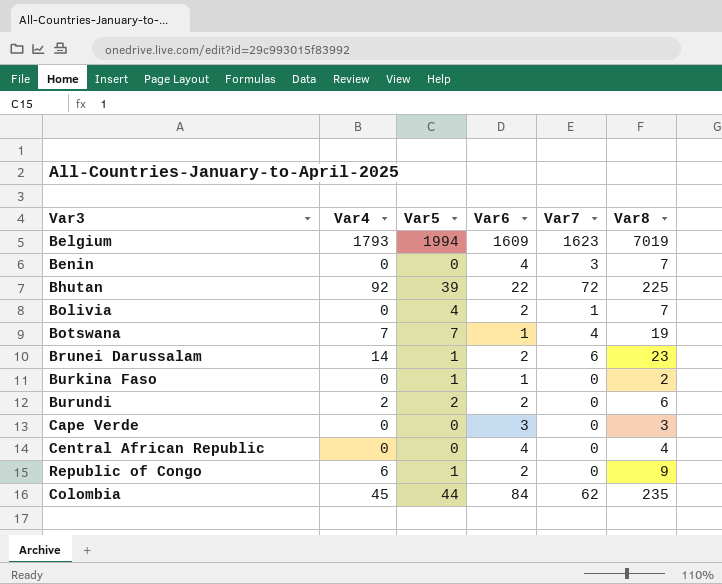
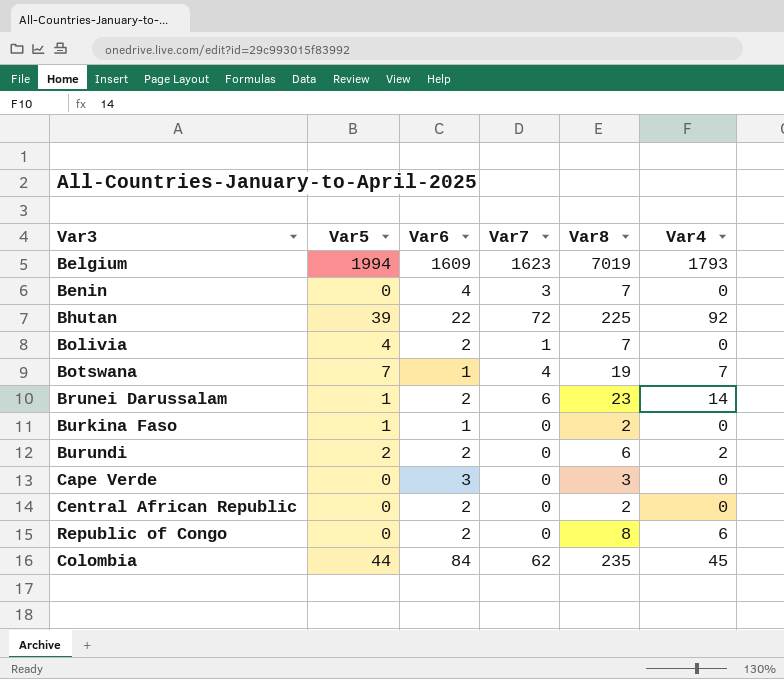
column Var4 | position: 2 -> 6
Central African Republic | Var6: 4 -> 2
Central African Republic | Var8: 4 -> 2
Republic of Congo | Var5: 1 -> 0
Republic of Congo | Var8: 9 -> 8

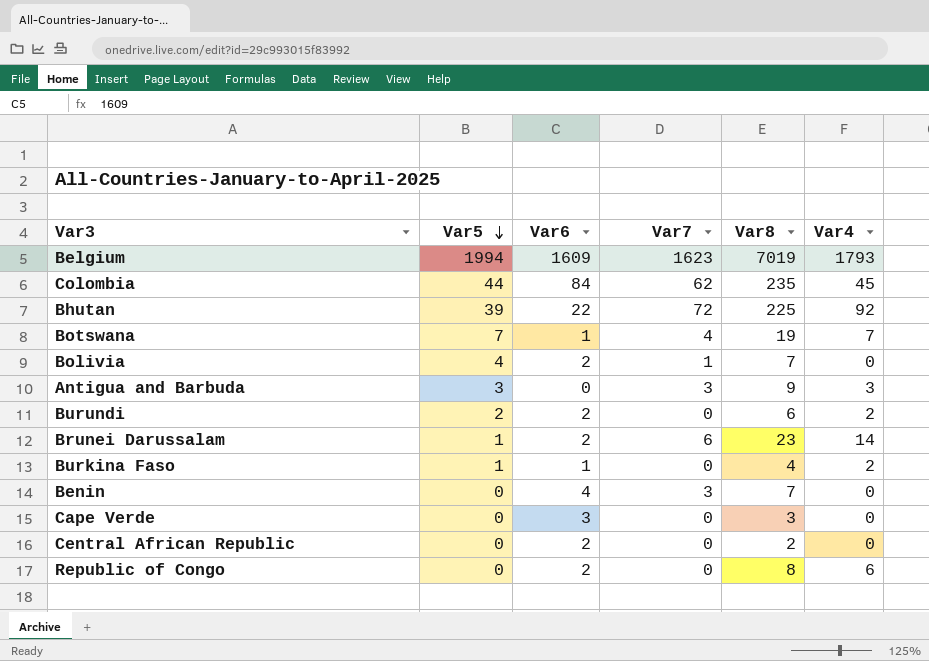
row order: none -> Var5 descending
row Antigua and Barbuda: none -> 3 | 0 | 3 | 9 | 3
Burkina Faso | Var8: 2 -> 4
Burkina Faso | Var4: 0 -> 2

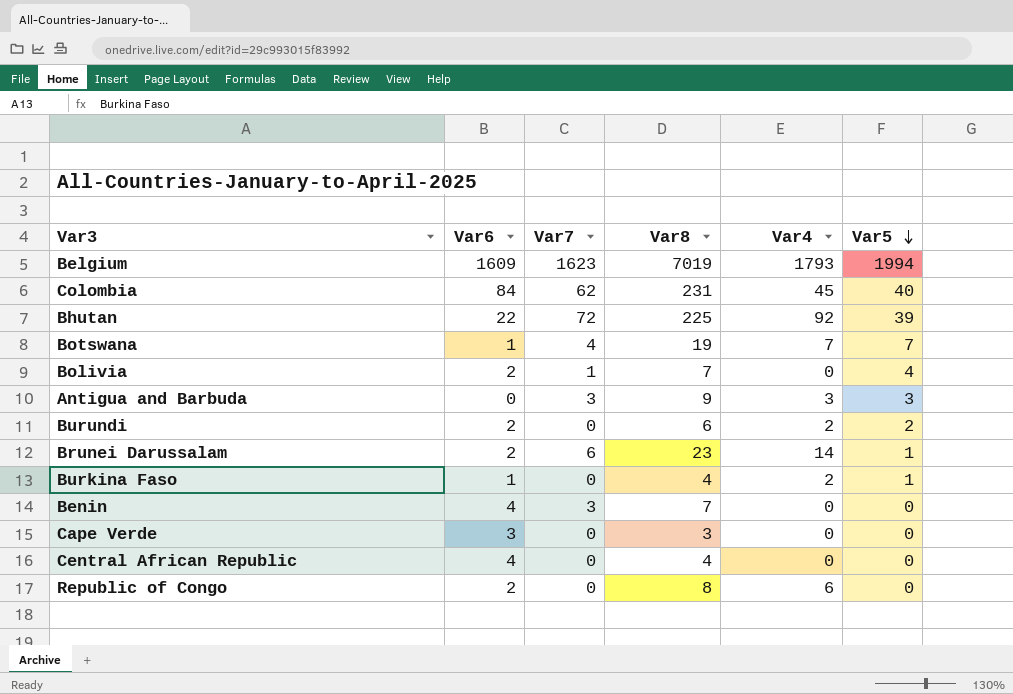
column Var5 | position: 2 -> 6
Colombia | Var8: 235 -> 231
Colombia | Var5: 44 -> 40
Central African Republic | Var6: 2 -> 4
Central African Republic | Var8: 2 -> 4

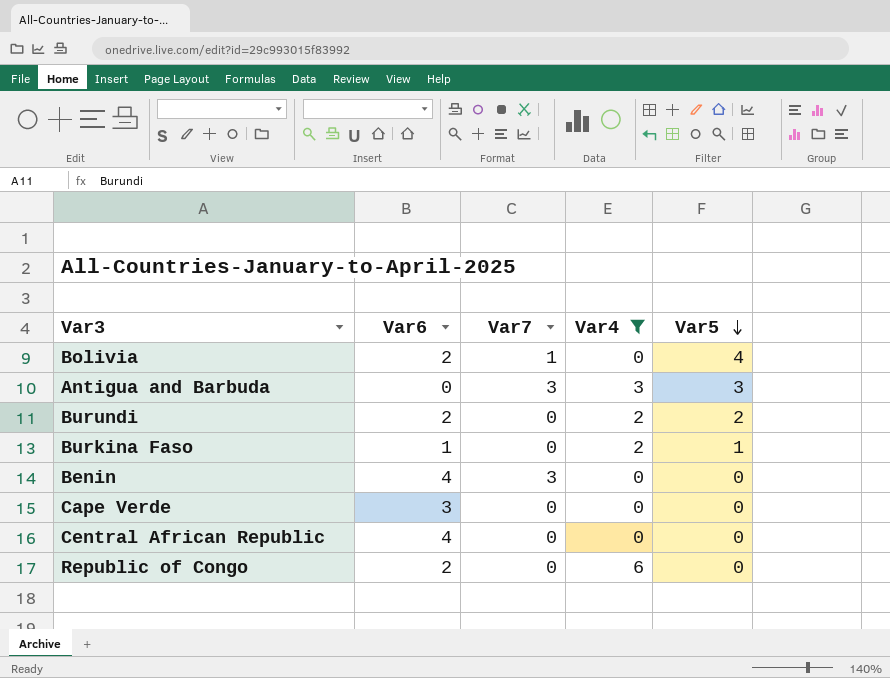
filter: none -> Var4 <= 6
column Var8 | formula: [Var6] + [Var7] + [Var4] + [Var5] -> none

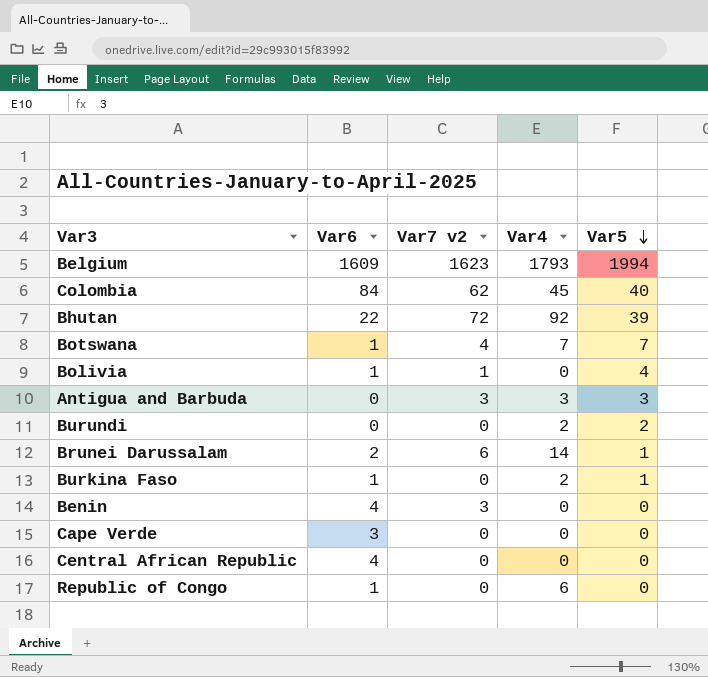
filter: Var4 <= 6 -> none
column name: Var7 -> Var7 v2
Bolivia | Var6: 2 -> 1
Burundi | Var6: 2 -> 0
Republic of Congo | Var6: 2 -> 1

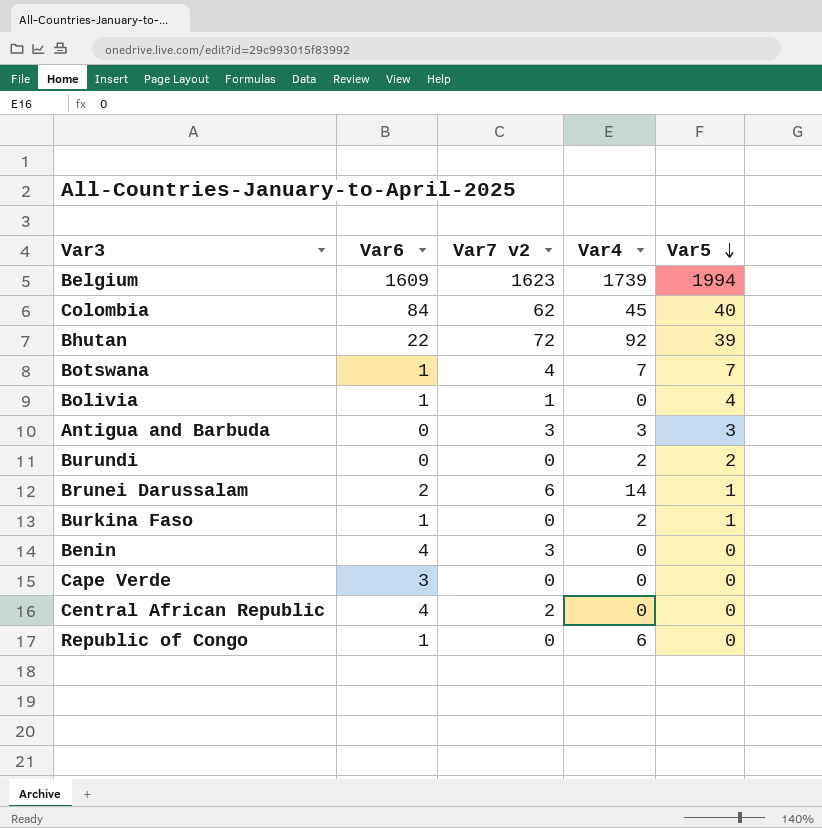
Belgium | Var4: 1793 -> 1739
Central African Republic | Var7 v2: 0 -> 2

